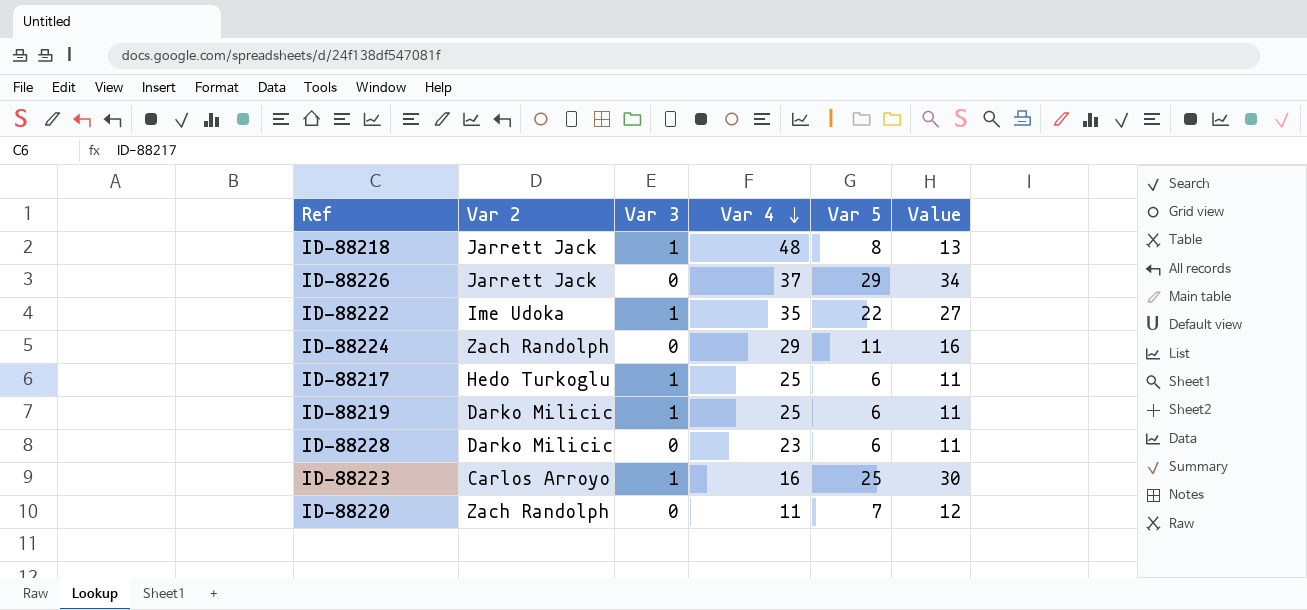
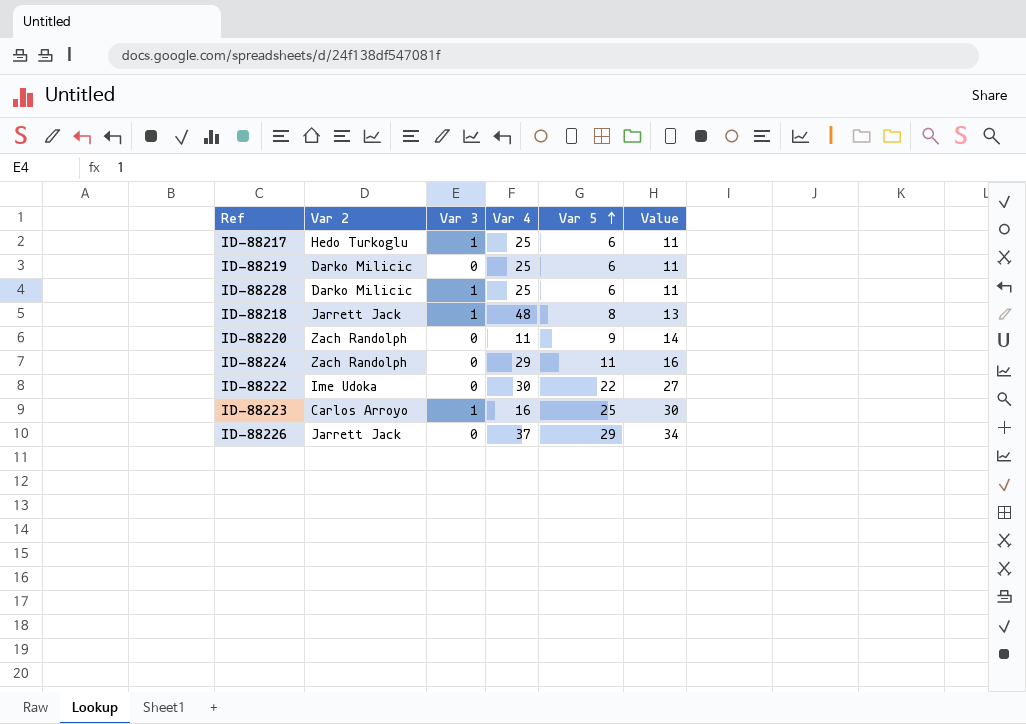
row order: Var 4 descending -> Var 5 ascending
ID-88219 | Var 3: 1 -> 0
ID-88228 | Var 3: 0 -> 1
ID-88228 | Var 4: 23 -> 25
ID-88220 | Var 5: 7 -> 9
ID-88220 | Value: 12 -> 14
ID-88222 | Var 3: 1 -> 0
ID-88222 | Var 4: 35 -> 30

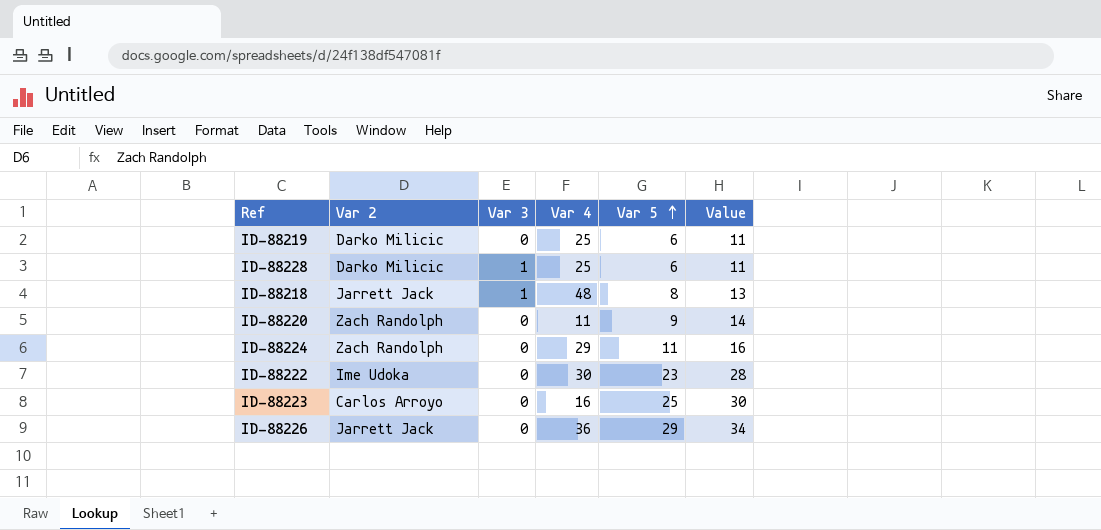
row ID-88217: Hedo Turkoglu | 1 | 25 | 6 | 11 -> none
ID-88222 | Var 5: 22 -> 23
ID-88222 | Value: 27 -> 28
ID-88223 | Var 3: 1 -> 0
ID-88226 | Var 4: 37 -> 36

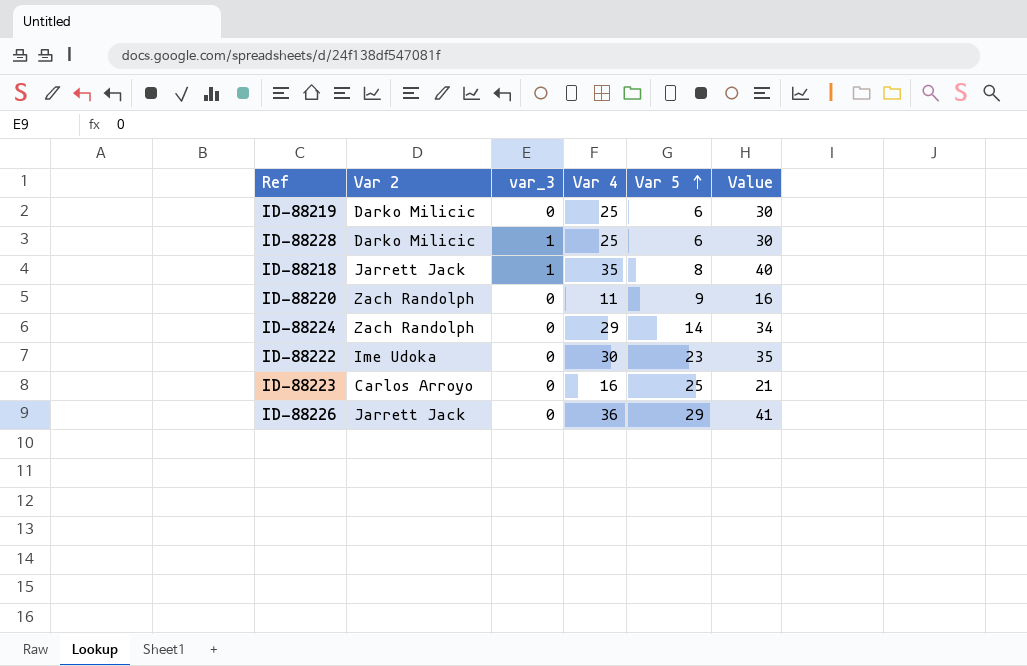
column name: Var 3 -> var_3
column Value | formula: [Var 5] + 5 -> [Var 4] + 5
ID-88218 | Var 4: 48 -> 35
ID-88224 | Var 5: 11 -> 14

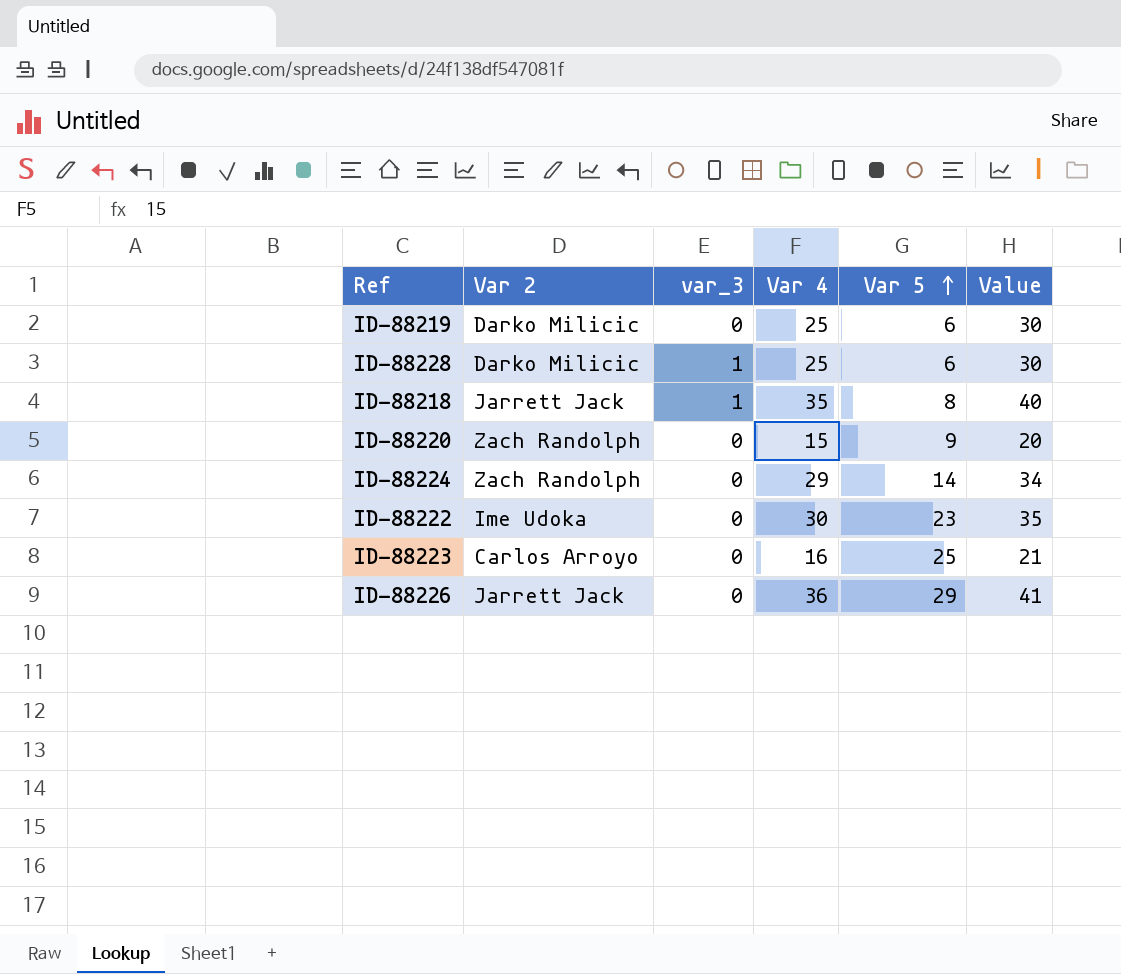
ID-88220 | Var 4: 11 -> 15
ID-88220 | Value: 16 -> 20

